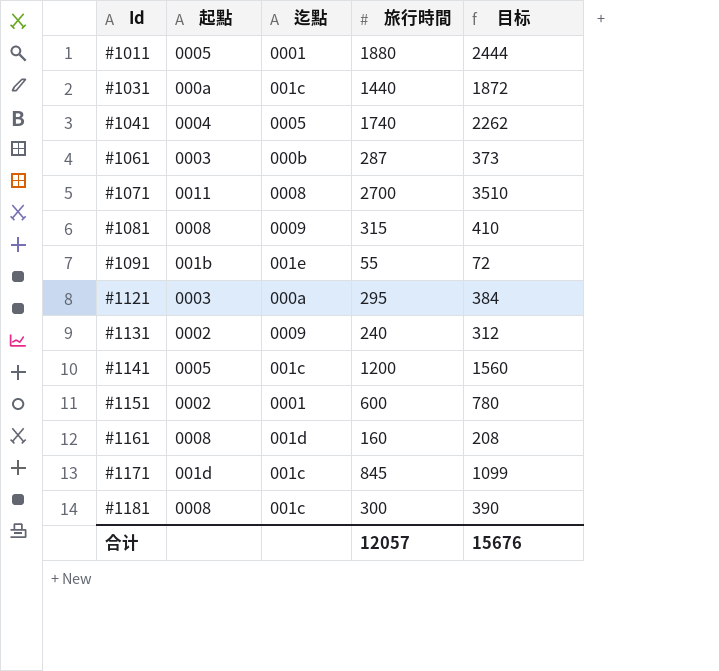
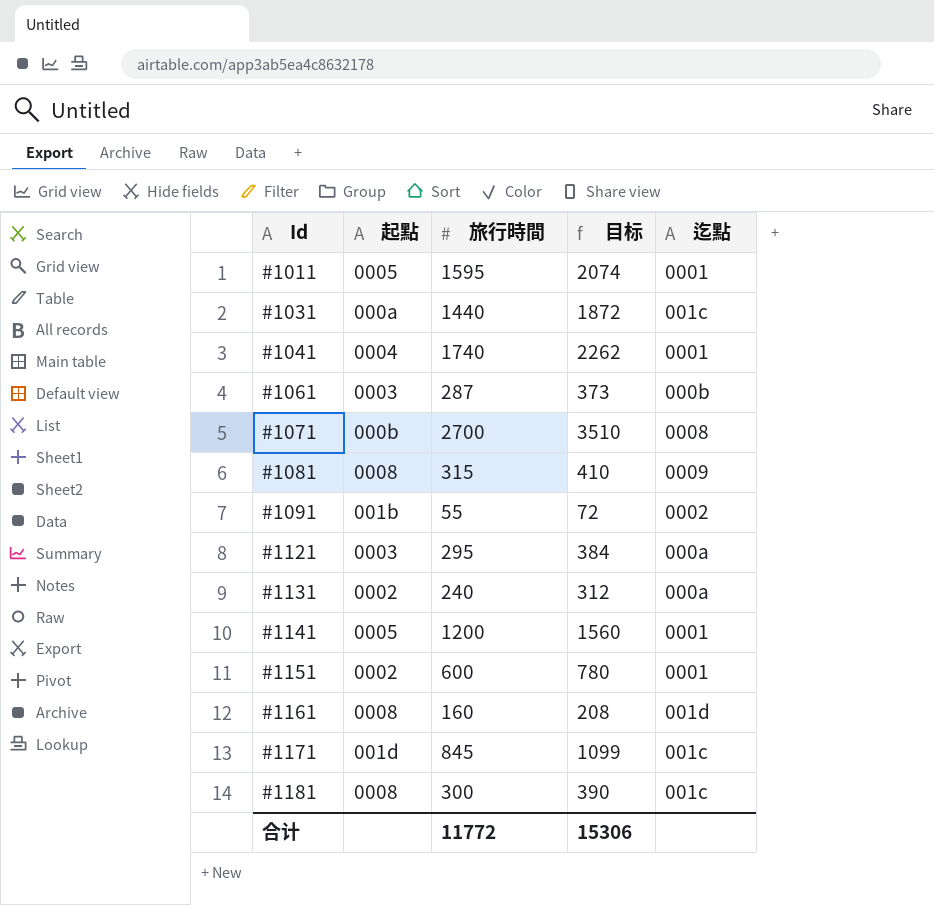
column 迄點 | position: 3 -> 5
#1011 | 旅行時間: 1880 -> 1595
#1011 | 目标: 2444 -> 2074
#1041 | 迄點: 0005 -> 0001
#1071 | 起點: 0011 -> 000b
#1091 | 迄點: 001e -> 0002
#1131 | 迄點: 0009 -> 000a
#1141 | 迄點: 001c -> 0001
合计 | 旅行時間: 12057 -> 11772
合计 | 目标: 15676 -> 15306

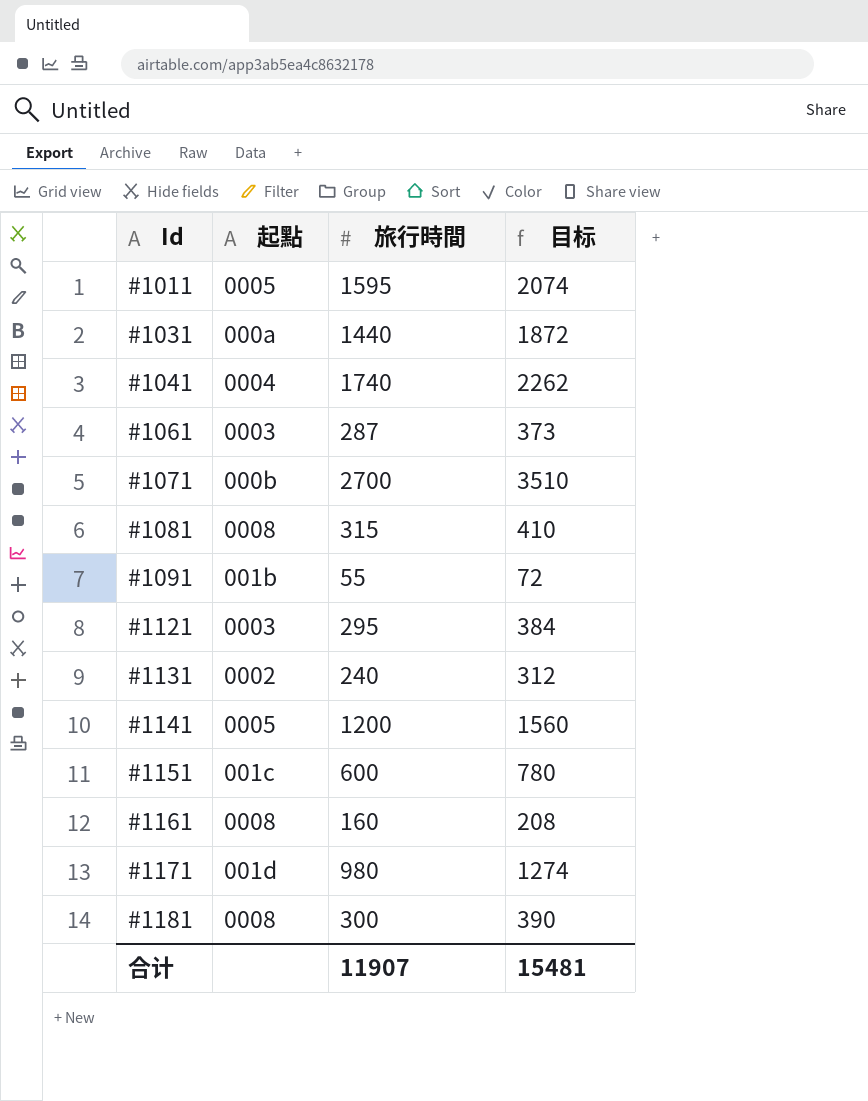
column 迄點 | position: 5 -> none
#1151 | 起點: 0002 -> 001c
#1171 | 旅行時間: 845 -> 980
#1171 | 目标: 1099 -> 1274
合计 | 旅行時間: 11772 -> 11907
合计 | 目标: 15306 -> 15481

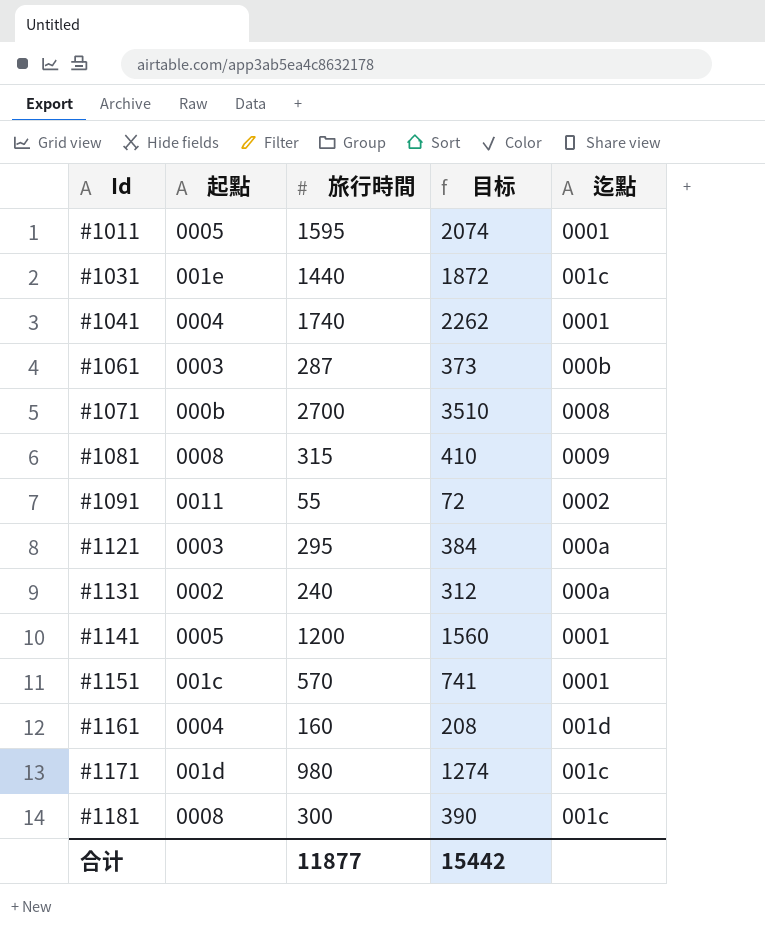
column 迄點 | position: none -> 5
#1031 | 起點: 000a -> 001e
#1091 | 起點: 001b -> 0011
#1151 | 旅行時間: 600 -> 570
#1151 | 目标: 780 -> 741
#1161 | 起點: 0008 -> 0004
合计 | 旅行時間: 11907 -> 11877
合计 | 目标: 15481 -> 15442

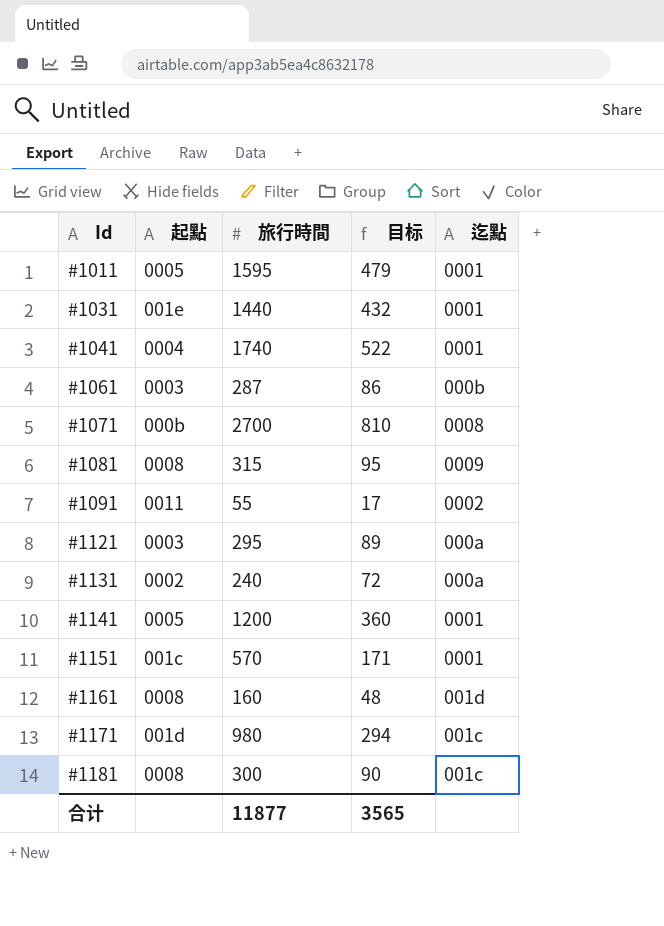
column 目标 | formula: [旅行時間] * 1.3 -> [旅行時間] * 0.3
#1031 | 迄點: 001c -> 0001
#1161 | 起點: 0004 -> 0008
合计 | 目标: 15442 -> 3565

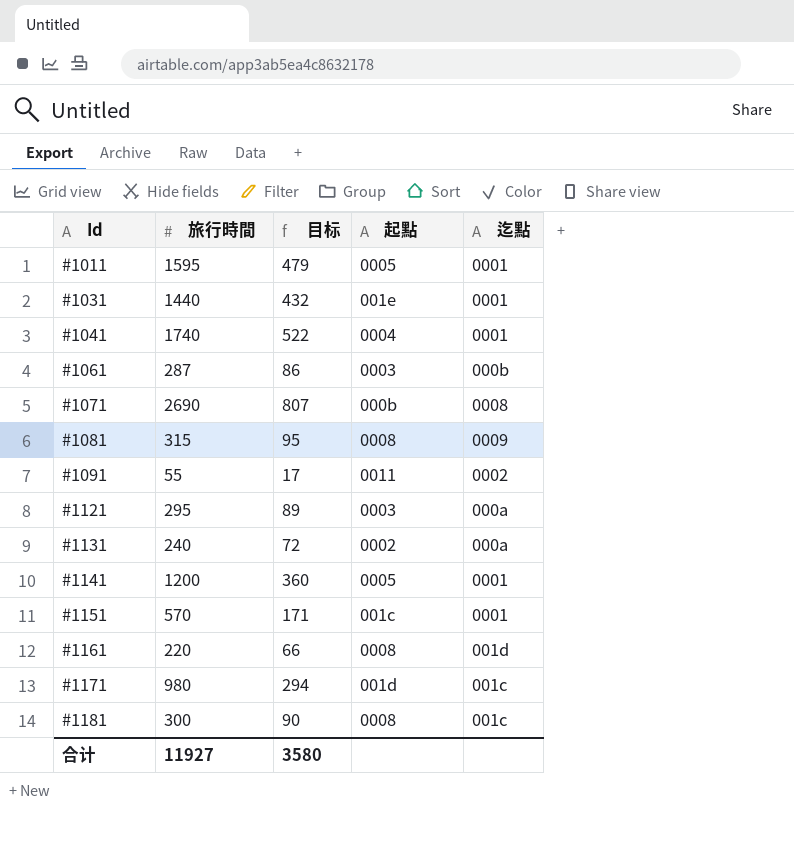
column 起點 | position: 2 -> 4
#1071 | 旅行時間: 2700 -> 2690
#1071 | 目标: 810 -> 807
#1161 | 旅行時間: 160 -> 220
#1161 | 目标: 48 -> 66
合计 | 旅行時間: 11877 -> 11927
合计 | 目标: 3565 -> 3580

